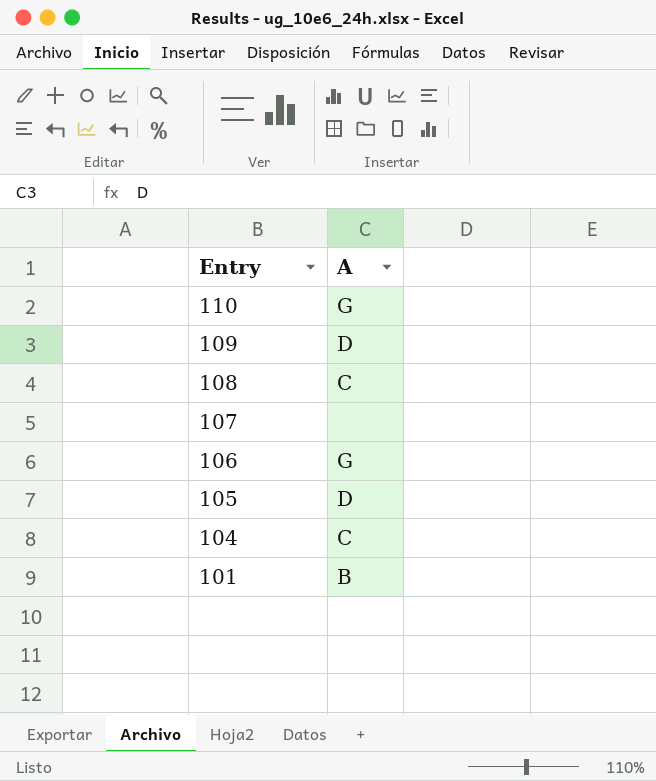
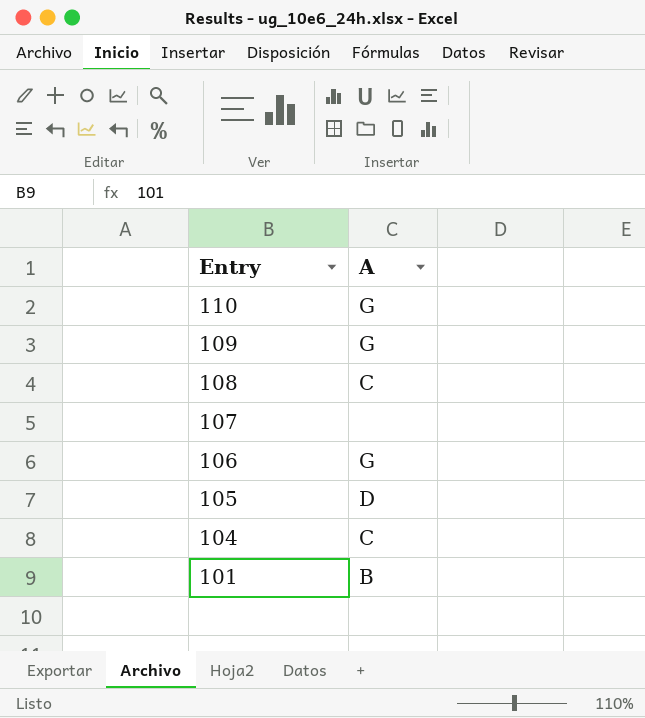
109 | A: D -> G

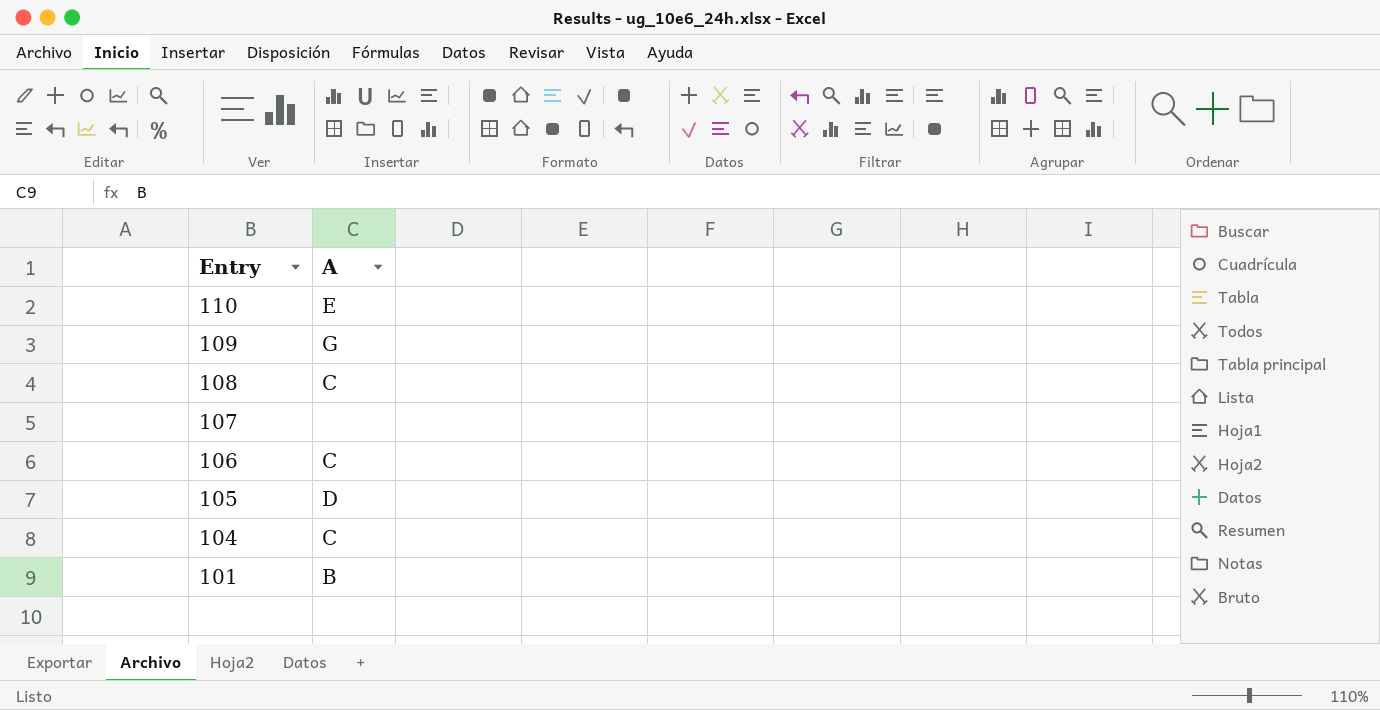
110 | A: G -> E
106 | A: G -> C

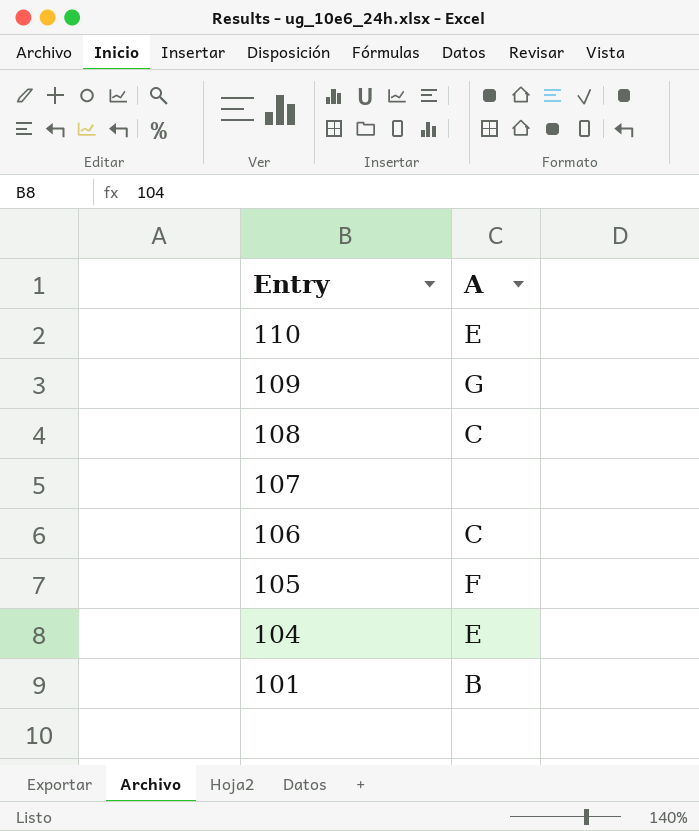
105 | A: D -> F
104 | A: C -> E

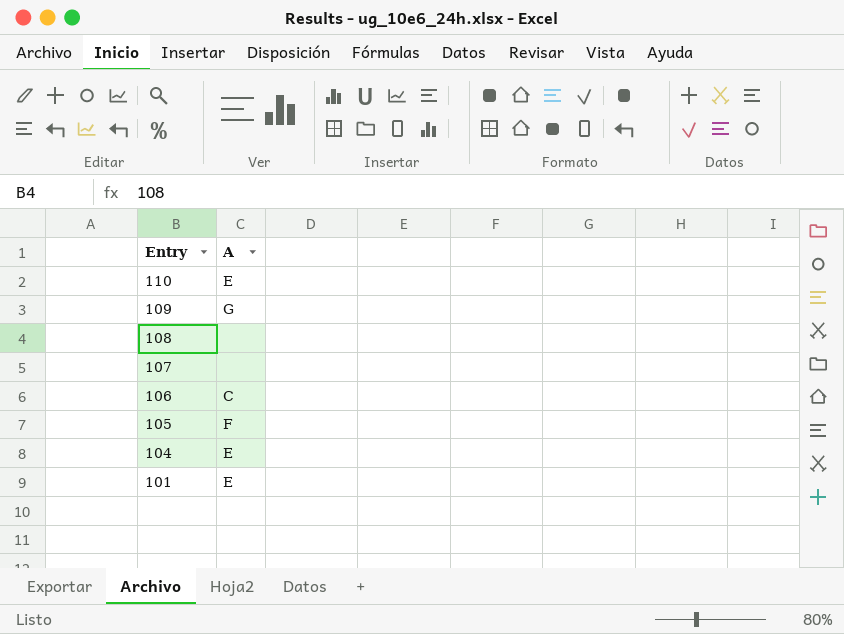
108 | A: C -> none
101 | A: B -> E

